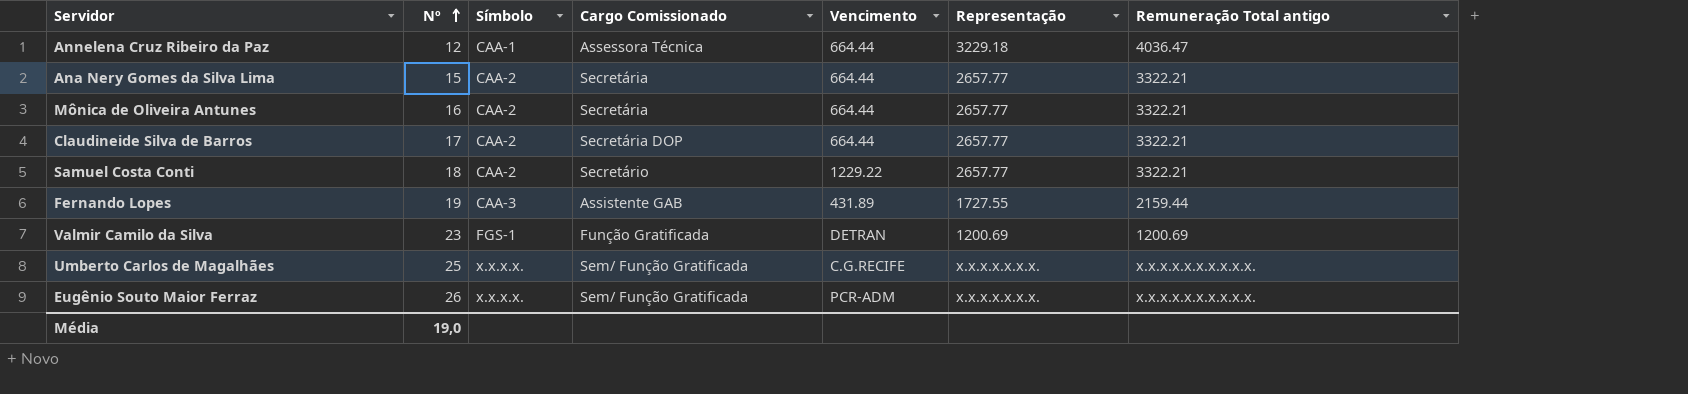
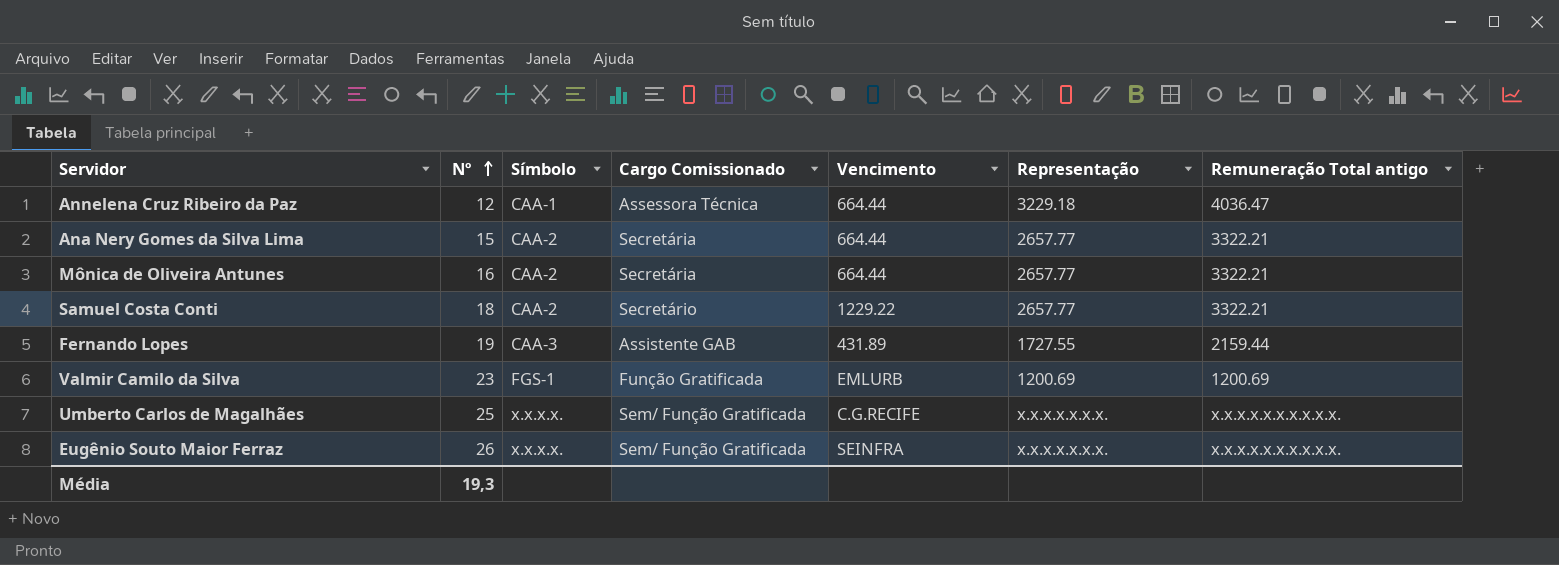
row Claudineide Silva de Barros: 17 | CAA-2 | Secretária DOP | 664.44 | 2657.77 | 3322.21 -> none
Valmir Camilo da Silva | Vencimento: DETRAN -> EMLURB
Eugênio Souto Maior Ferraz | Vencimento: PCR-ADM -> SEINFRA
Média | Nº: 19,0 -> 19,3

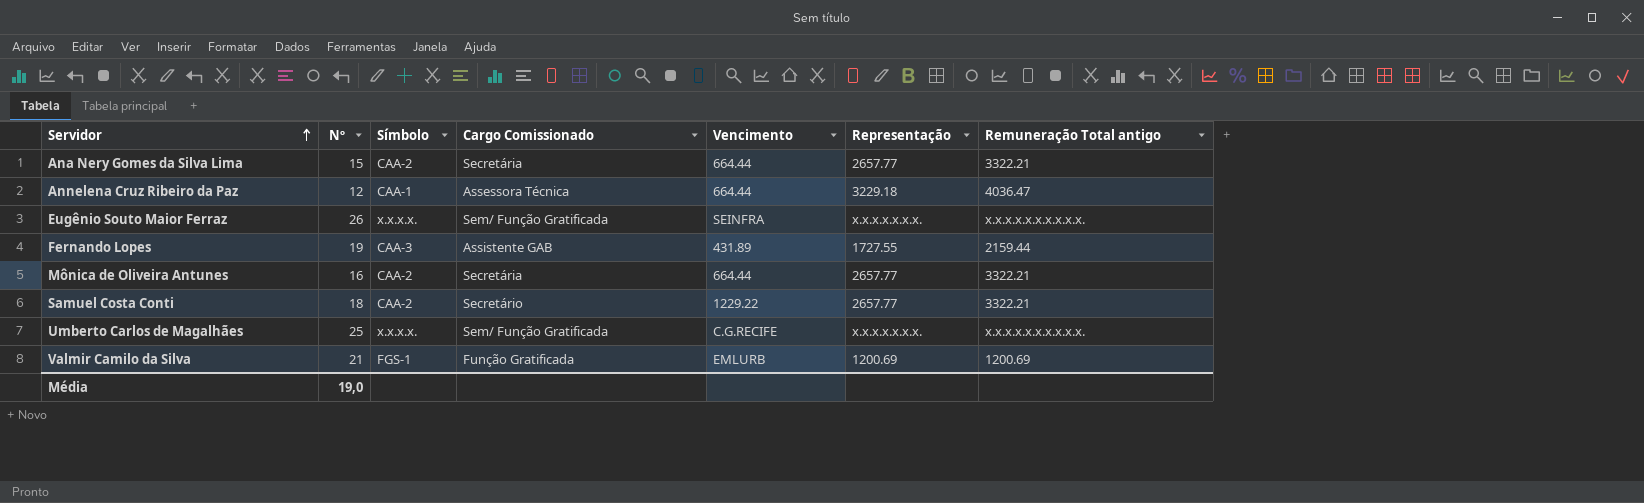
row order: Nº ascending -> Servidor ascending
Valmir Camilo da Silva | Nº: 23 -> 21
Média | Nº: 19,3 -> 19,0

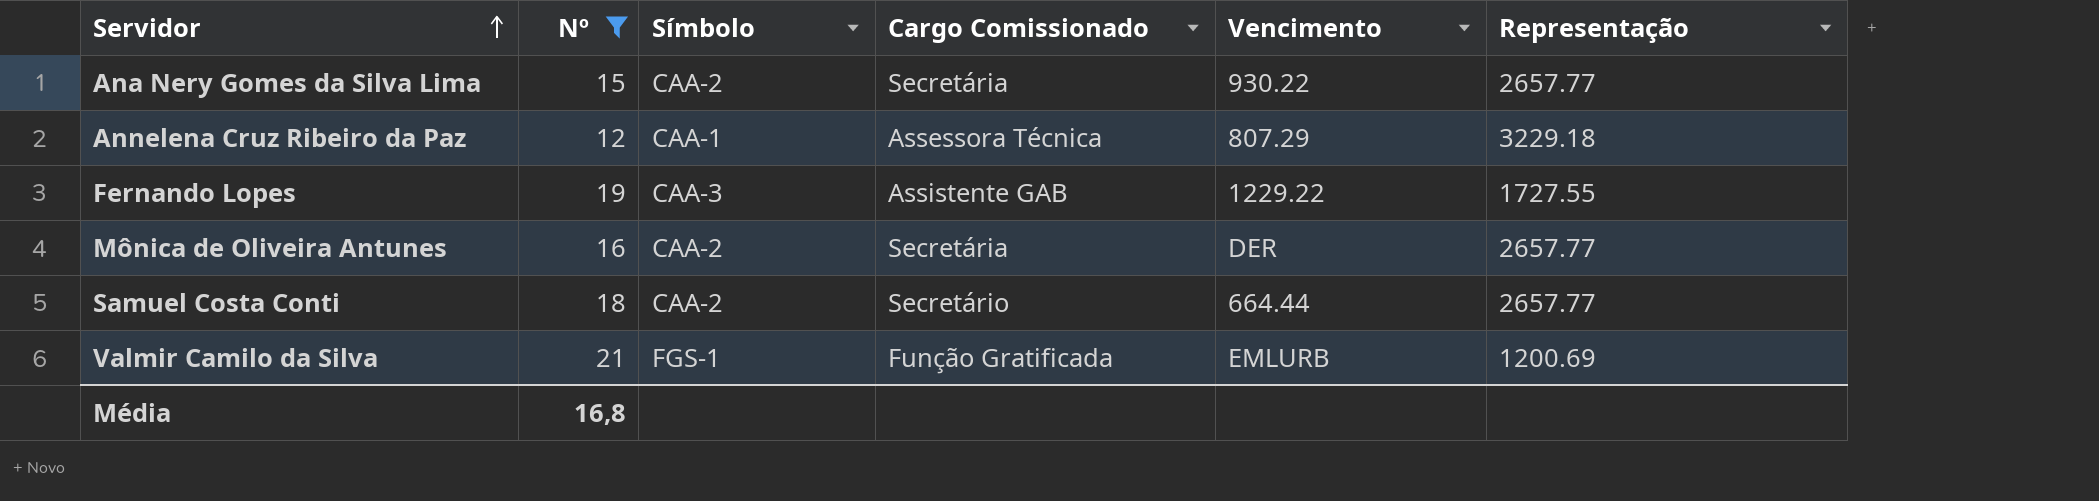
filter: none -> Nº <= 21
column Remuneração Total antigo | position: 7 -> none
Ana Nery Gomes da Silva Lima | Vencimento: 664.44 -> 930.22
Annelena Cruz Ribeiro da Paz | Vencimento: 664.44 -> 807.29
Fernando Lopes | Vencimento: 431.89 -> 1229.22
Mônica de Oliveira Antunes | Vencimento: 664.44 -> DER
Samuel Costa Conti | Vencimento: 1229.22 -> 664.44
Média | Nº: 19,0 -> 16,8

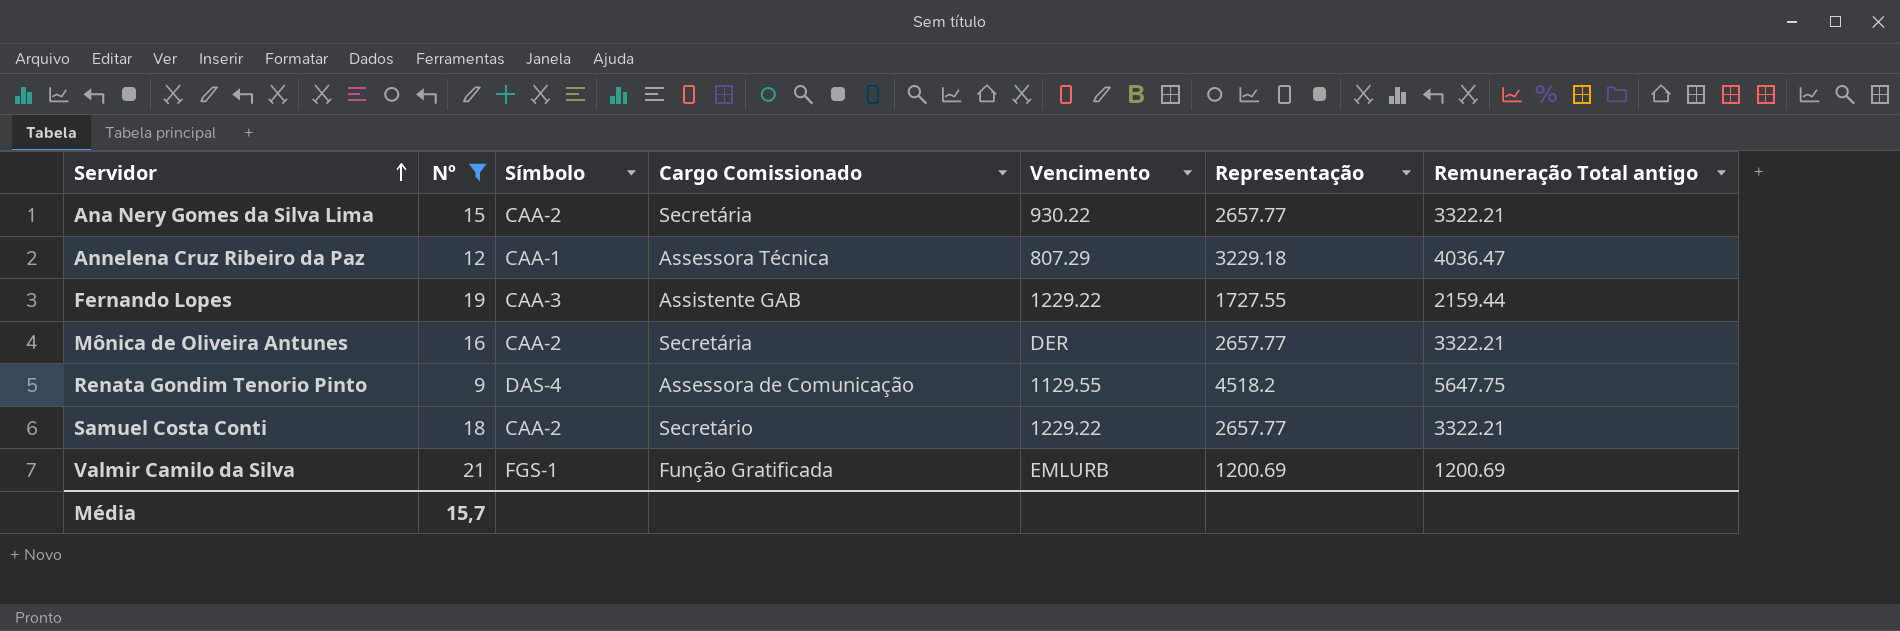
column Remuneração Total antigo | position: none -> 7
row Renata Gondim Tenorio Pinto: none -> 9 | DAS-4 | Assessora de Comunicação | 1129.55 | 4518.2 | 5647.75
Samuel Costa Conti | Vencimento: 664.44 -> 1229.22
Média | Nº: 16,8 -> 15,7

